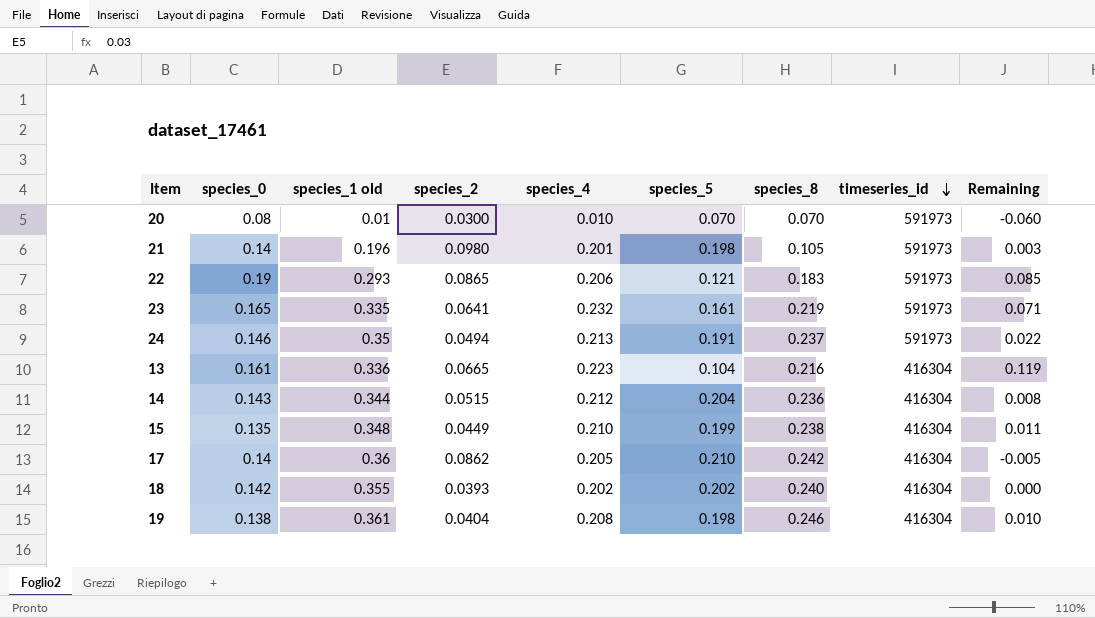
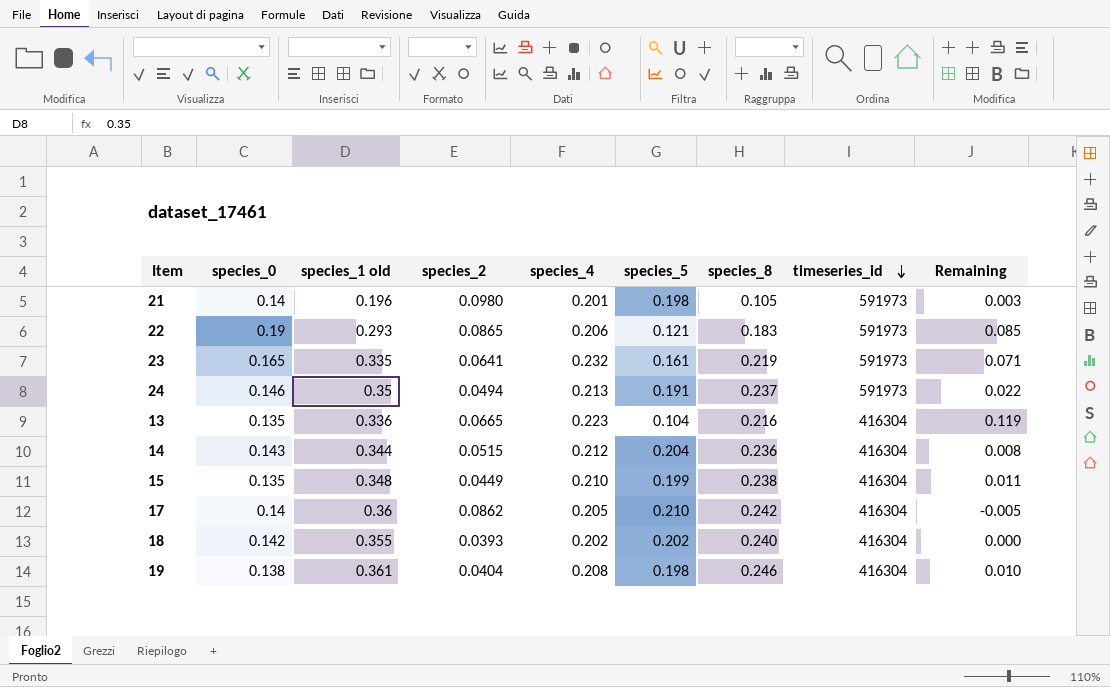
row 20: 0.08 | 0.01 | 0.0300 | 0.010 | 0.070 | 0.070 | 591973 | -0.060 -> none
13 | species_0: 0.161 -> 0.135

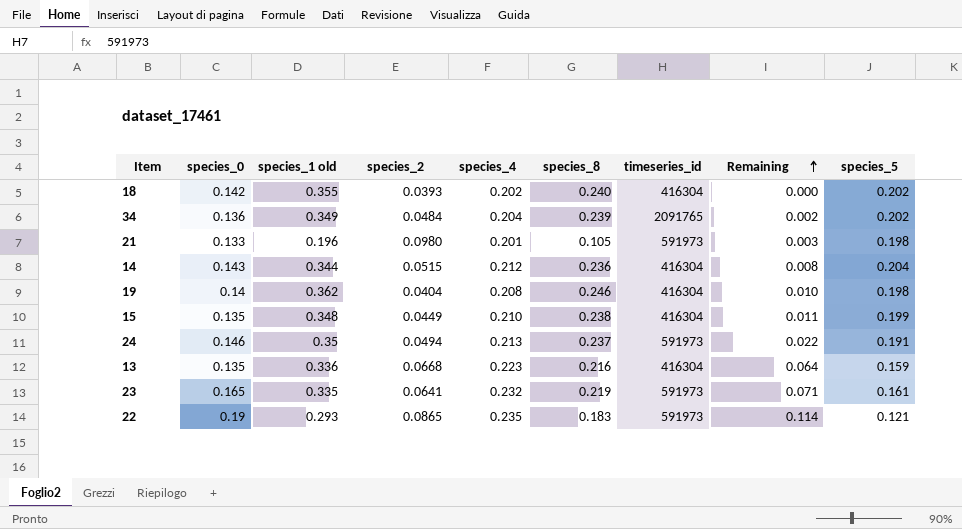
row order: timeseries_id descending -> Remaining ascending
column species_5 | position: 6 -> 9
row 17: 0.14 | 0.36 | 0.0862 | 0.205 | 0.210 | 0.242 | 416304 | -0.005 -> none
row 34: none -> 0.136 | 0.349 | 0.0484 | 0.204 | 0.239 | 2091765 | 0.002 | 0.202
21 | species_0: 0.14 -> 0.133
19 | species_0: 0.138 -> 0.14
19 | species_1 old: 0.361 -> 0.362
13 | species_2: 0.0665 -> 0.0668
13 | Remaining: 0.119 -> 0.064
13 | species_5: 0.104 -> 0.159
22 | species_4: 0.206 -> 0.235
22 | Remaining: 0.085 -> 0.114

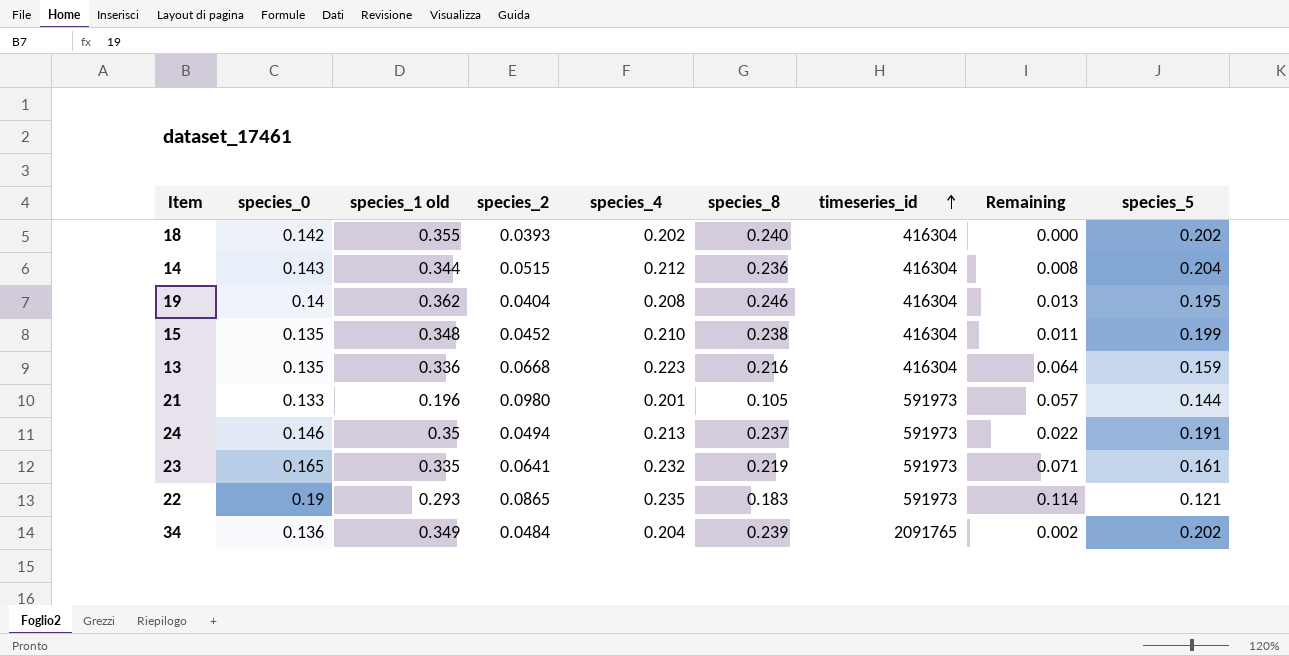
row order: Remaining ascending -> timeseries_id ascending
19 | Remaining: 0.010 -> 0.013
19 | species_5: 0.198 -> 0.195
15 | species_2: 0.0449 -> 0.0452
21 | Remaining: 0.003 -> 0.057
21 | species_5: 0.198 -> 0.144

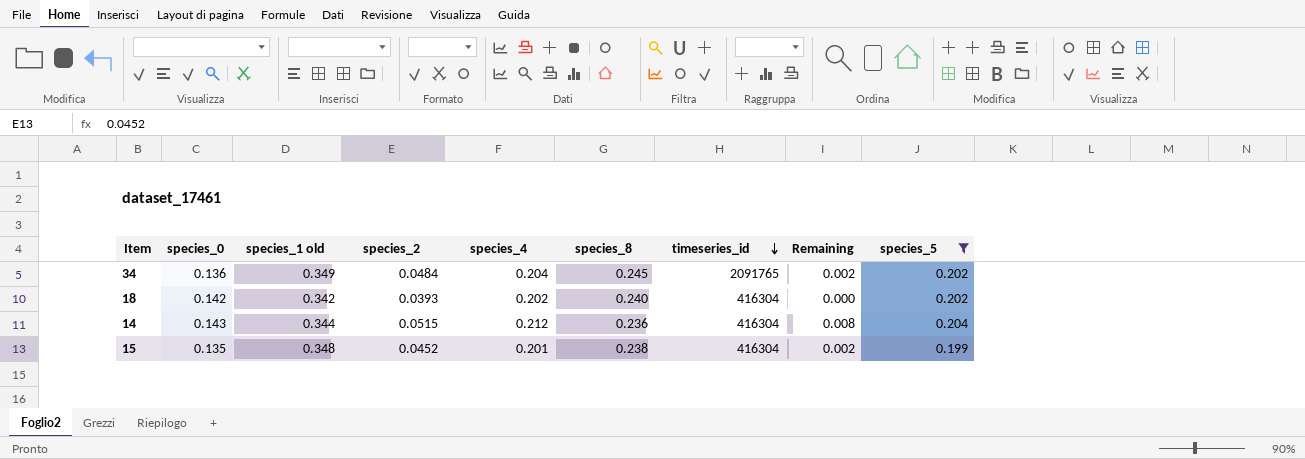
filter: none -> species_5 >= 0.199
row order: timeseries_id ascending -> timeseries_id descending
34 | species_8: 0.239 -> 0.245
18 | species_1 old: 0.355 -> 0.342
15 | species_4: 0.210 -> 0.201
15 | Remaining: 0.011 -> 0.002

